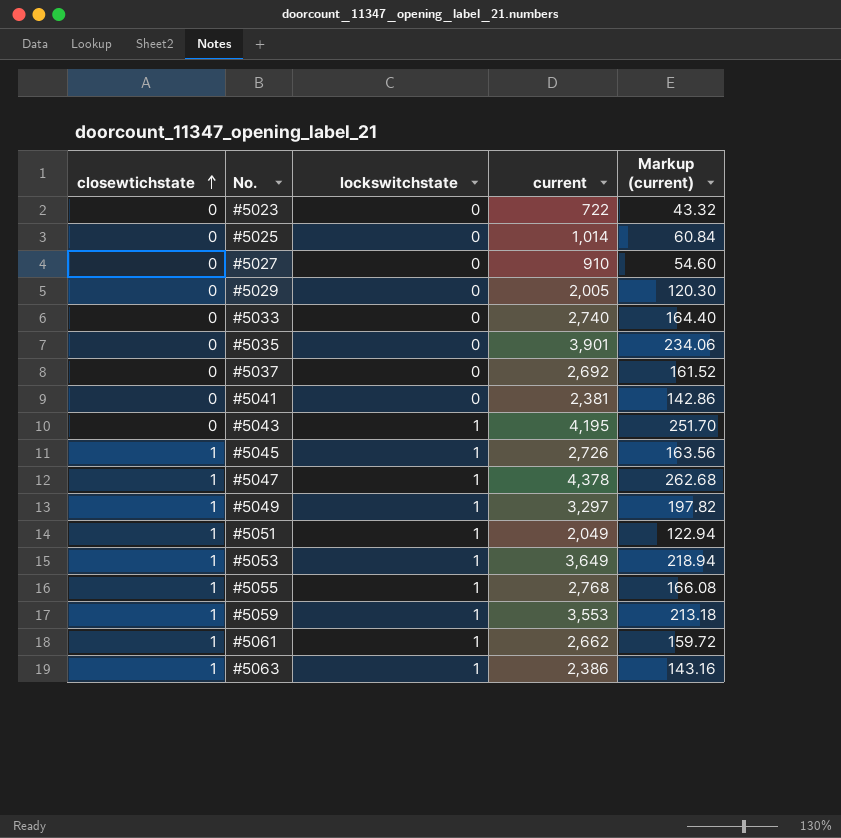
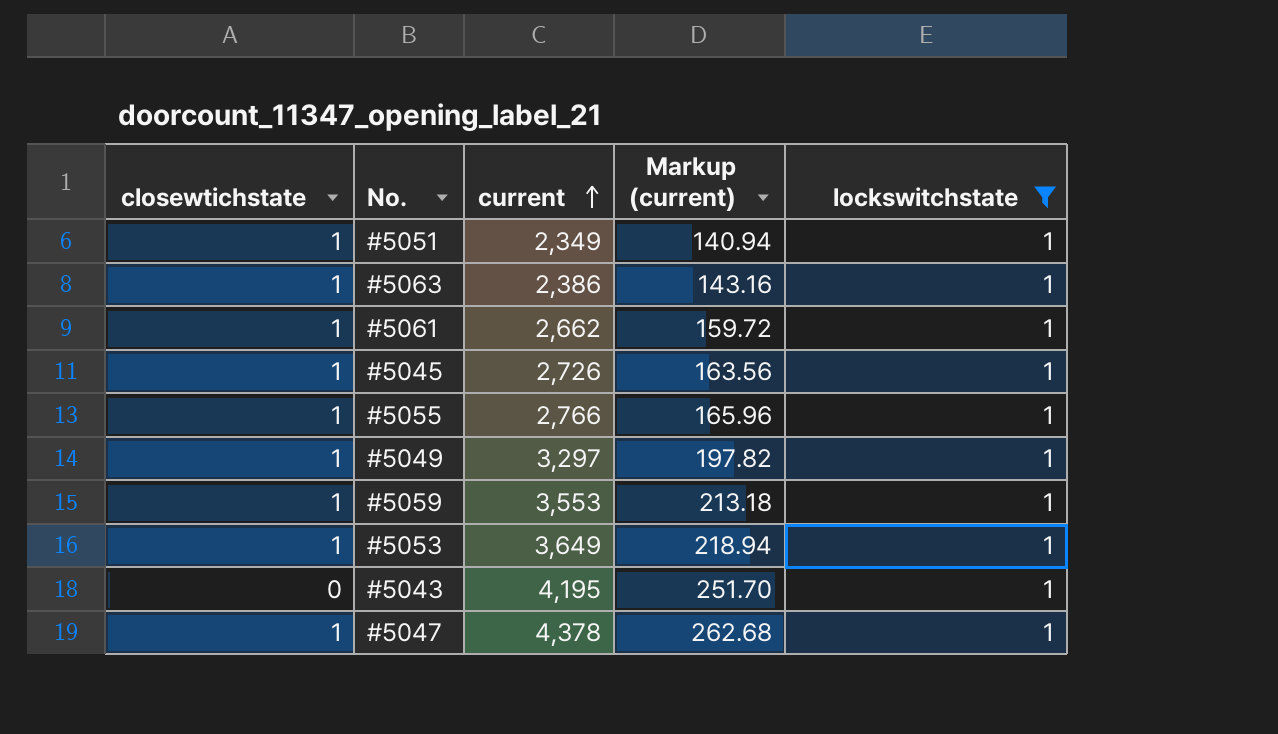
filter: none -> lockswitchstate = 1
row order: closewtichstate ascending -> current ascending
column lockswitchstate | position: 3 -> 5
#5051 | current: 2,049 -> 2,349
#5051 | Markup (current): 122.94 -> 140.94
#5055 | current: 2,768 -> 2,766
#5055 | Markup (current): 166.08 -> 165.96

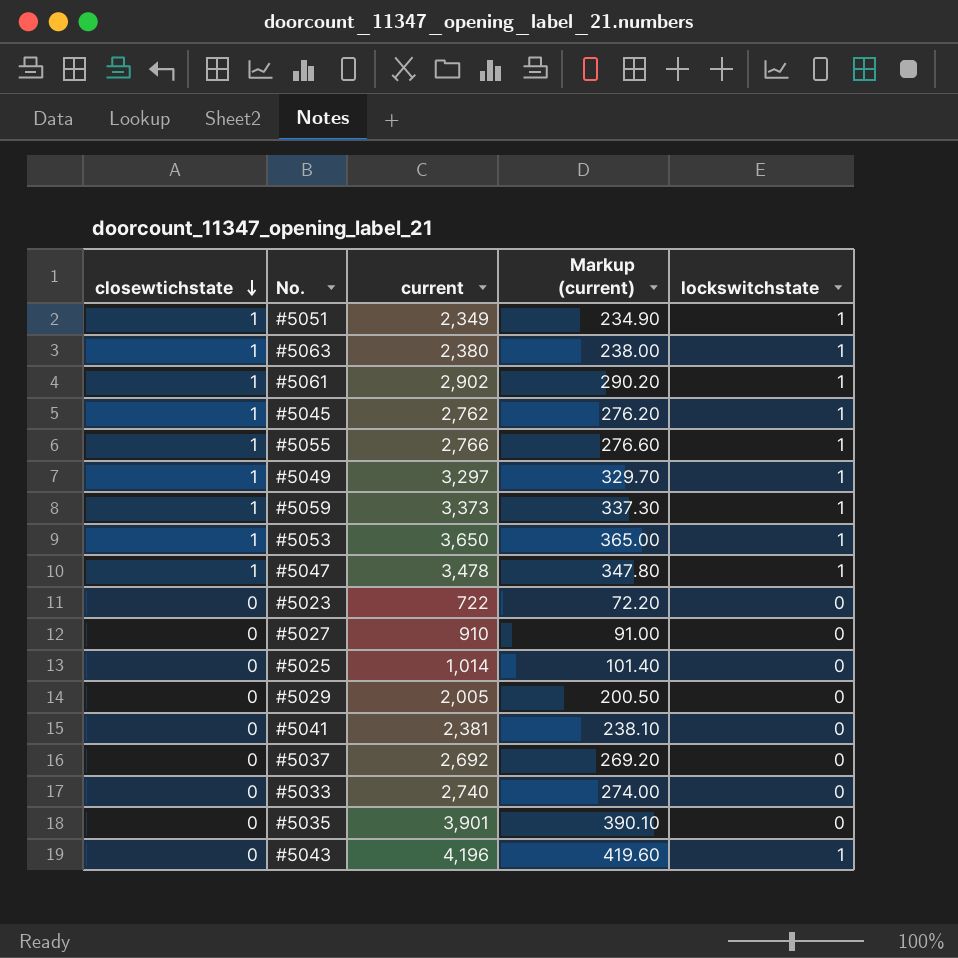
filter: lockswitchstate = 1 -> none
row order: current ascending -> closewtichstate descending
column Markup (current) | formula: [current] * 0.06 -> [current] * 0.1
#5063 | current: 2,386 -> 2,380
#5061 | current: 2,662 -> 2,902
#5045 | current: 2,726 -> 2,762
#5059 | current: 3,553 -> 3,373
#5053 | current: 3,649 -> 3,650
#5047 | current: 4,378 -> 3,478
#5043 | current: 4,195 -> 4,196

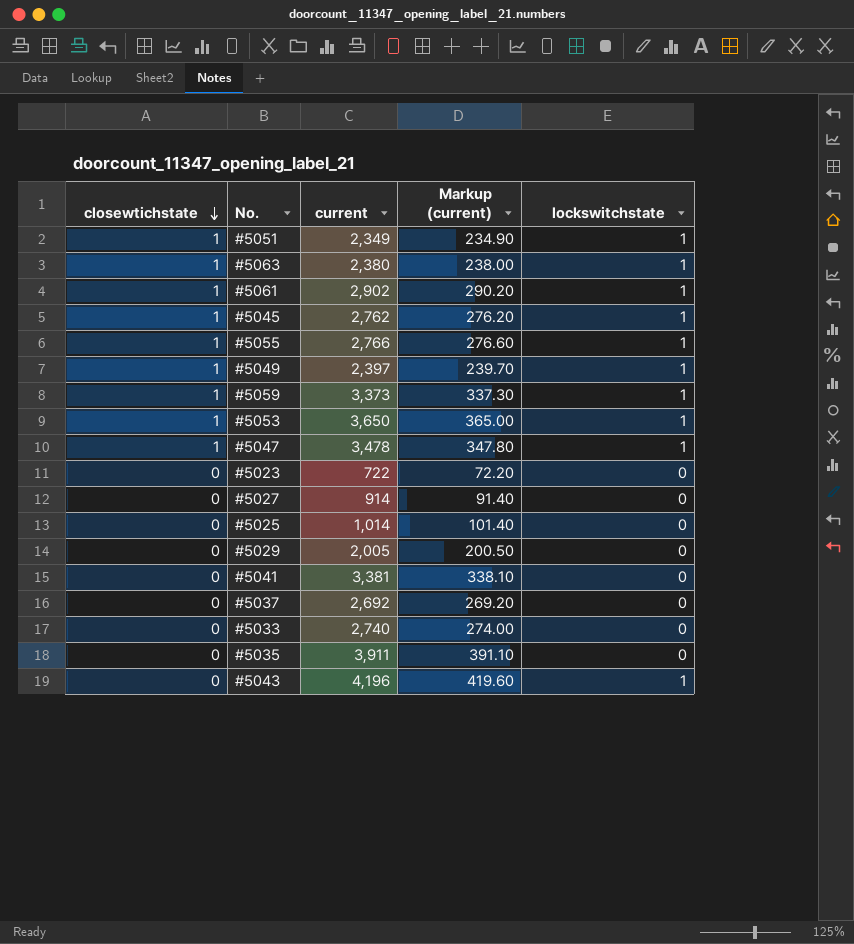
#5049 | current: 3,297 -> 2,397
#5049 | Markup (current): 329.70 -> 239.70
#5027 | current: 910 -> 914
#5027 | Markup (current): 91.00 -> 91.40
#5041 | current: 2,381 -> 3,381
#5041 | Markup (current): 238.10 -> 338.10
#5035 | current: 3,901 -> 3,911
#5035 | Markup (current): 390.10 -> 391.10

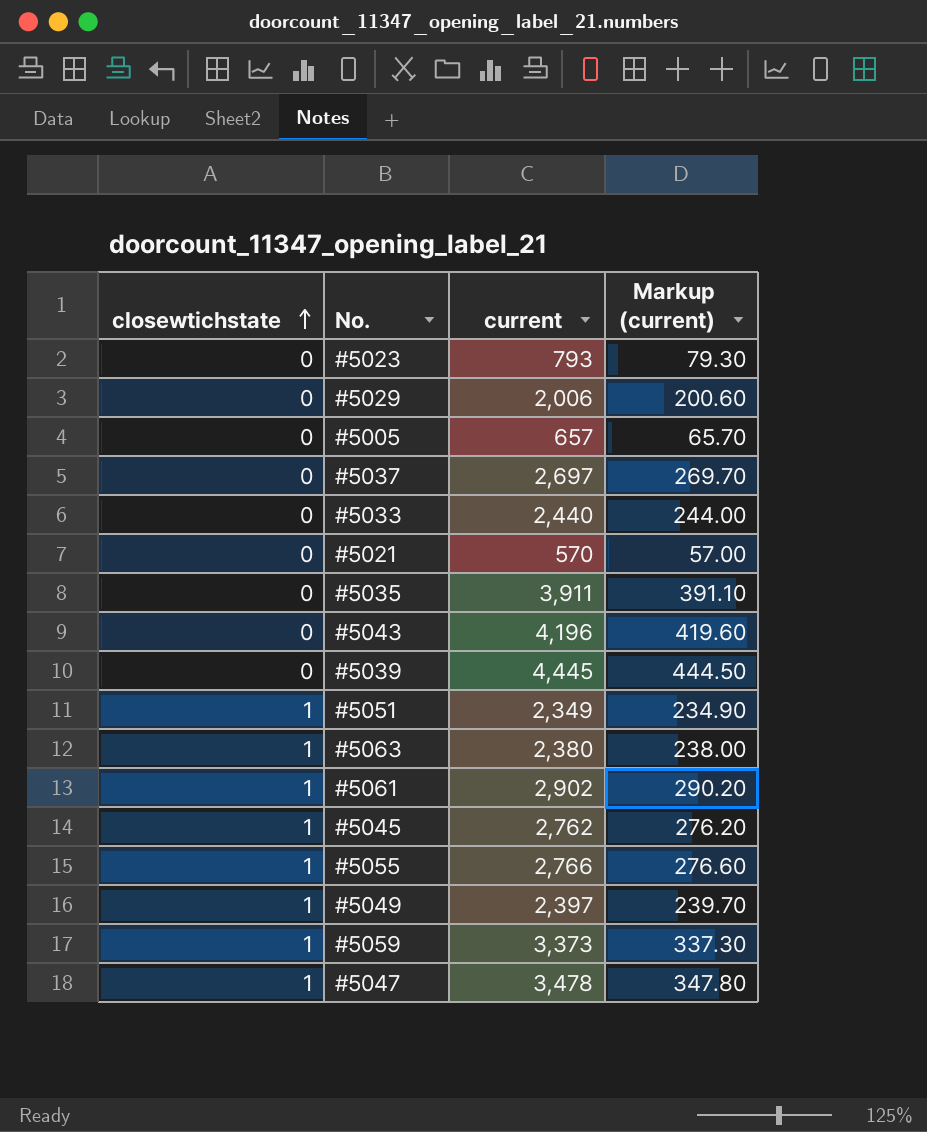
row order: closewtichstate descending -> closewtichstate ascending
column lockswitchstate | position: 5 -> none
row #5053: 1 | 3,650 | 365.00 | 1 -> none
row #5027: 0 | 914 | 91.40 | 0 -> none
row #5025: 0 | 1,014 | 101.40 | 0 -> none
row #5041: 0 | 3,381 | 338.10 | 0 -> none
#5023 | current: 722 -> 793
#5023 | Markup (current): 72.20 -> 79.30
#5029 | current: 2,005 -> 2,006
#5029 | Markup (current): 200.50 -> 200.60
row #5005: none -> 0 | 657 | 65.70
#5037 | current: 2,692 -> 2,697
#5037 | Markup (current): 269.20 -> 269.70
#5033 | current: 2,740 -> 2,440
#5033 | Markup (current): 274.00 -> 244.00
row #5021: none -> 0 | 570 | 57.00
row #5039: none -> 0 | 4,445 | 444.50

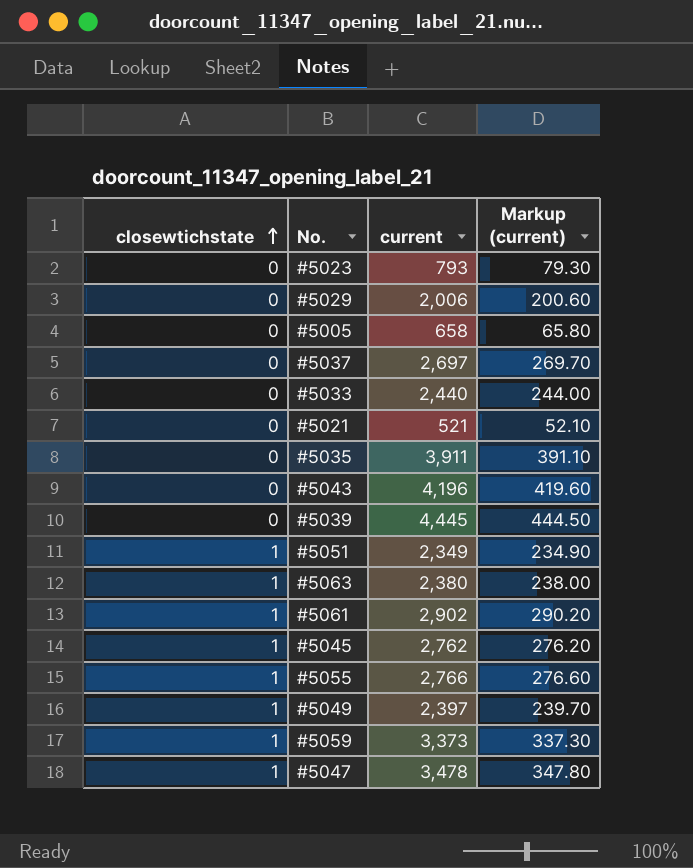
#5005 | current: 657 -> 658
#5005 | Markup (current): 65.70 -> 65.80
#5021 | current: 570 -> 521
#5021 | Markup (current): 57.00 -> 52.10

